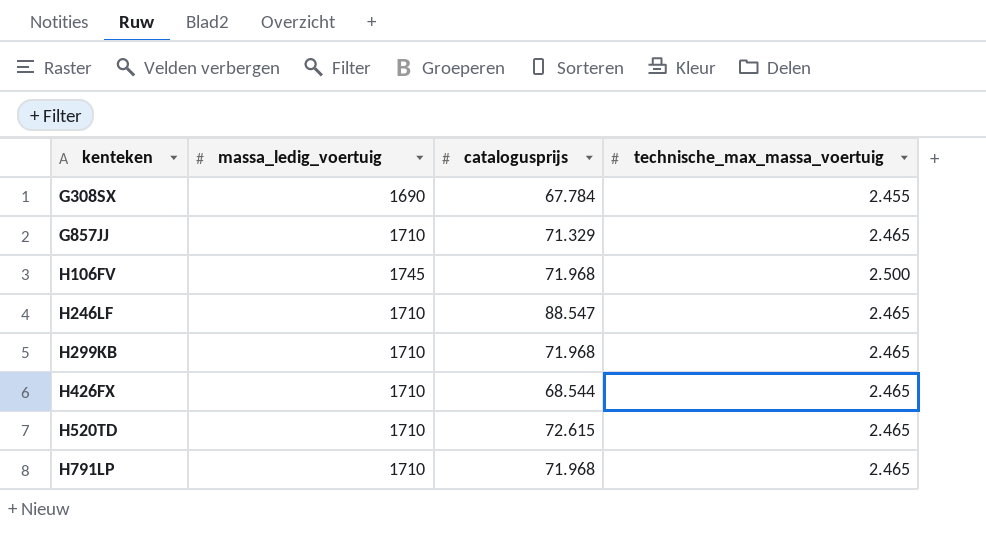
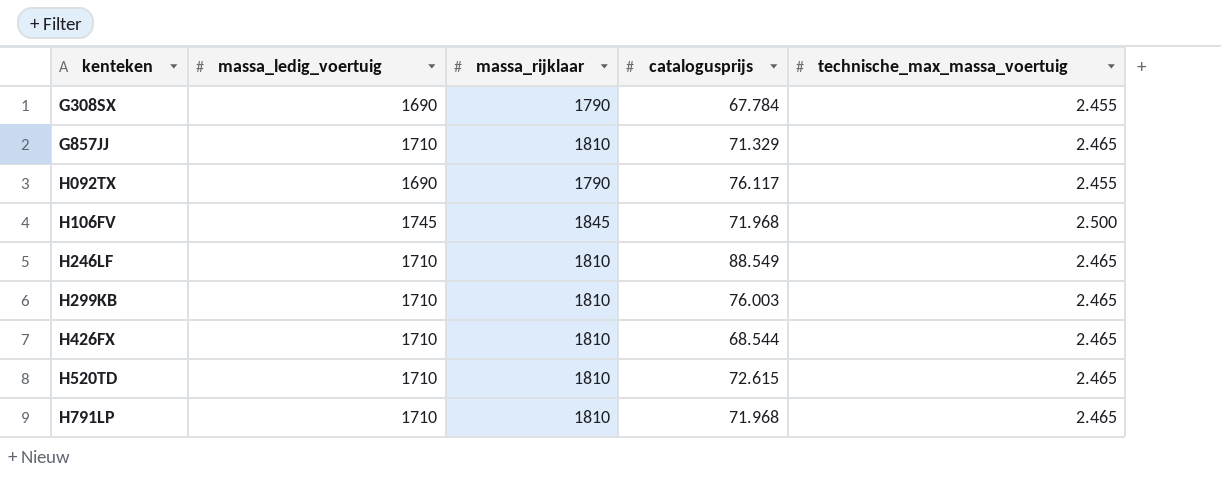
column massa_rijklaar | position: none -> 3
row H092TX: none -> 1690 | 1790 | 76.117 | 2.455
H246LF | catalogusprijs: 88.547 -> 88.549
H299KB | catalogusprijs: 71.968 -> 76.003

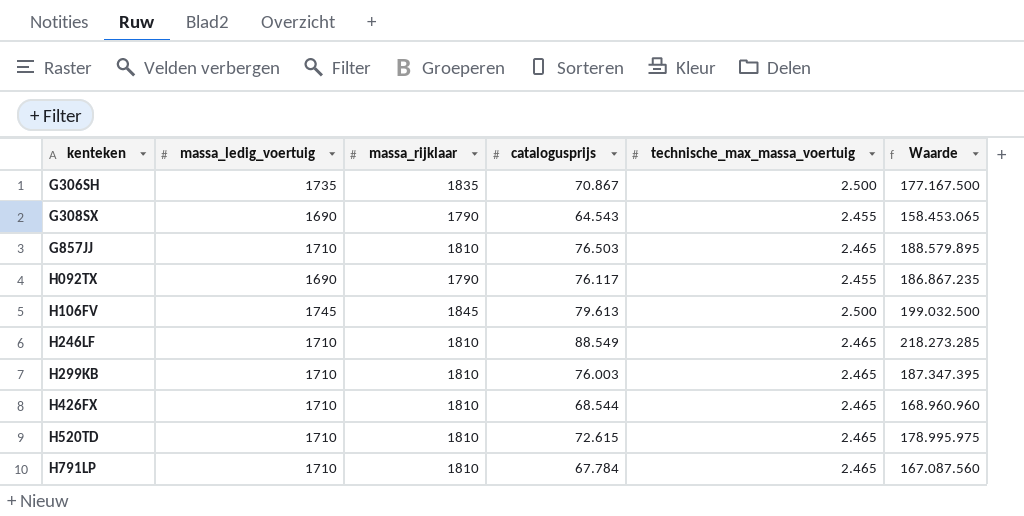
column Waarde | formula: none -> [catalogusprijs] * [technische_max_massa_voertuig]
row G306SH: none -> 1735 | 1835 | 70.867 | 2.500 | 177.167.500
G308SX | catalogusprijs: 67.784 -> 64.543
G857JJ | catalogusprijs: 71.329 -> 76.503
H106FV | catalogusprijs: 71.968 -> 79.613
H791LP | catalogusprijs: 71.968 -> 67.784

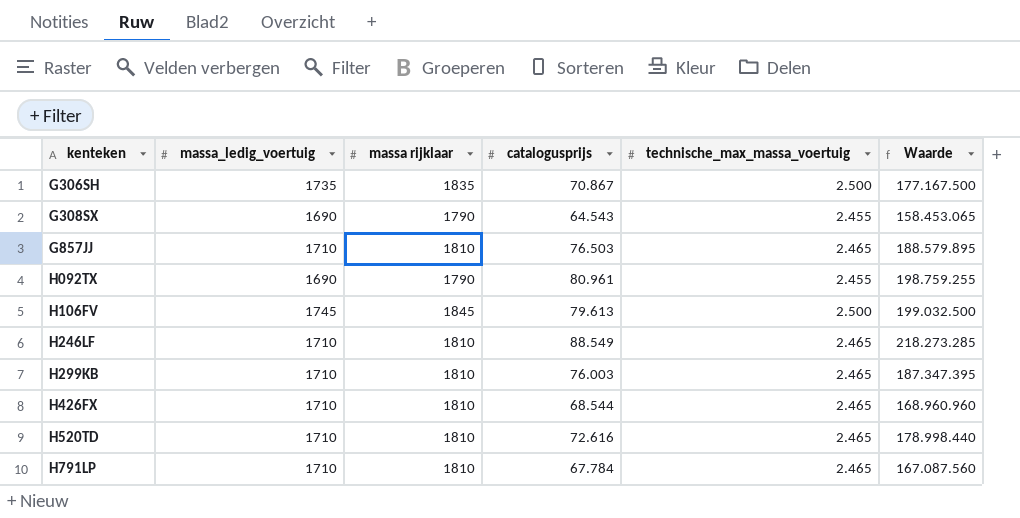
column name: massa_rijklaar -> massa rijklaar
H092TX | catalogusprijs: 76.117 -> 80.961
H092TX | Waarde: 186.867.235 -> 198.759.255
H520TD | catalogusprijs: 72.615 -> 72.616
H520TD | Waarde: 178.995.975 -> 178.998.440

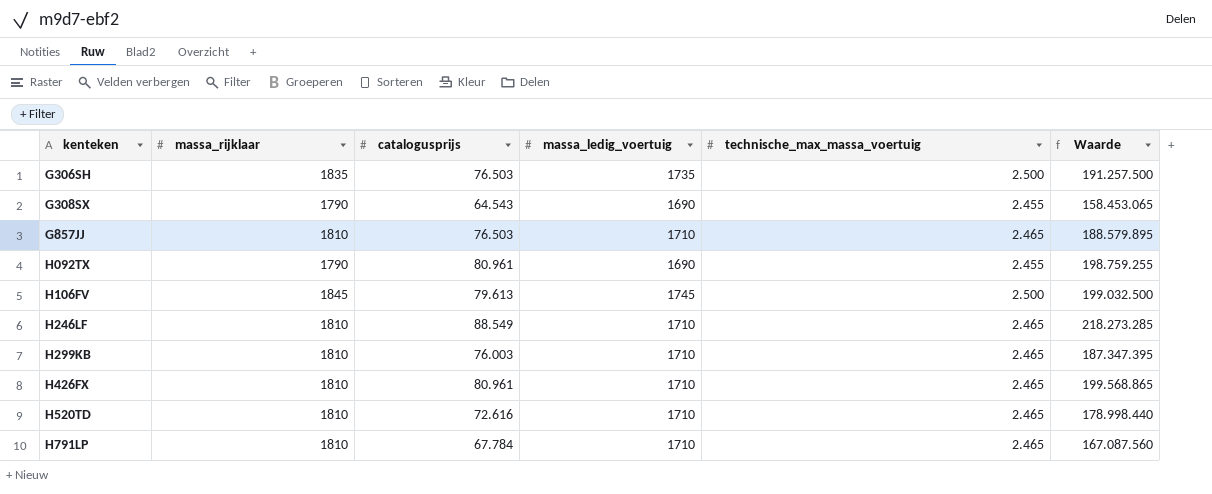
column name: massa rijklaar -> massa_rijklaar
column massa_ledig_voertuig | position: 2 -> 4
G306SH | catalogusprijs: 70.867 -> 76.503
G306SH | Waarde: 177.167.500 -> 191.257.500
H426FX | catalogusprijs: 68.544 -> 80.961
H426FX | Waarde: 168.960.960 -> 199.568.865

